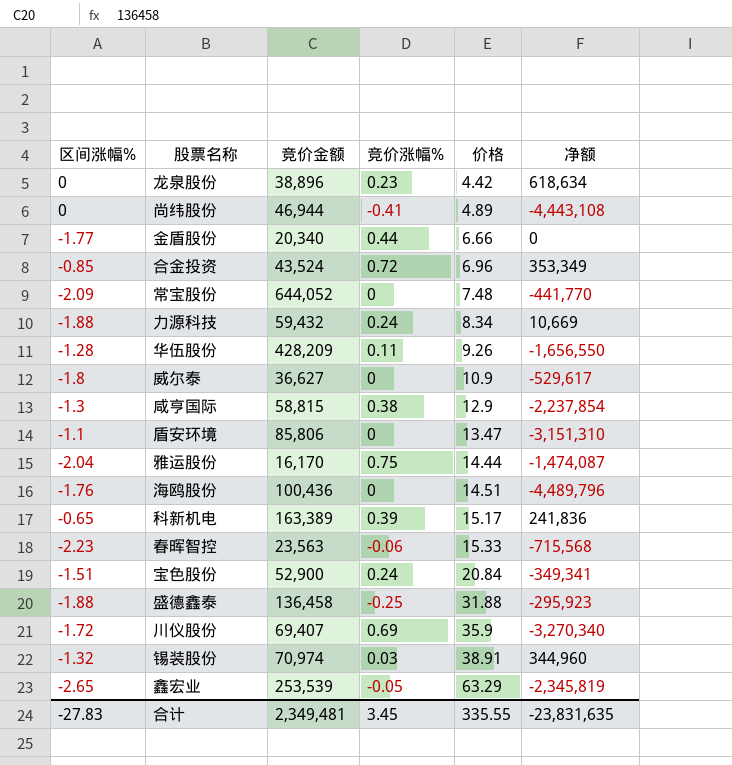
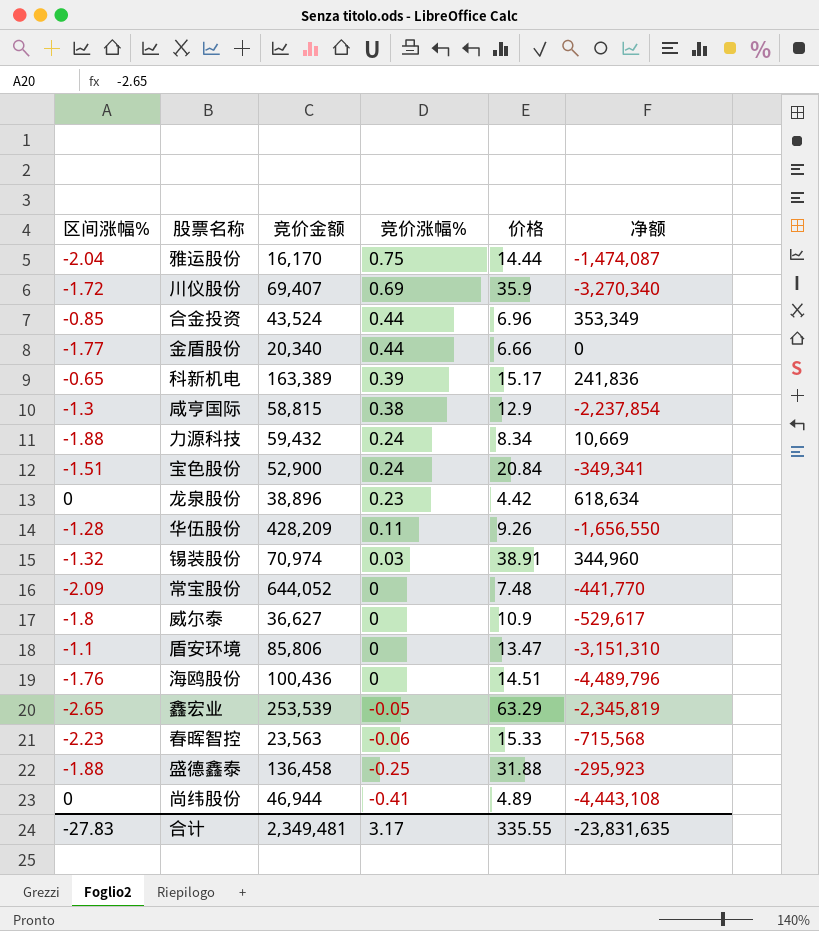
row order: 价格 ascending -> 竞价涨幅% descending
合金投资 | 竞价涨幅%: 0.72 -> 0.44
合计 | 竞价涨幅%: 3.45 -> 3.17

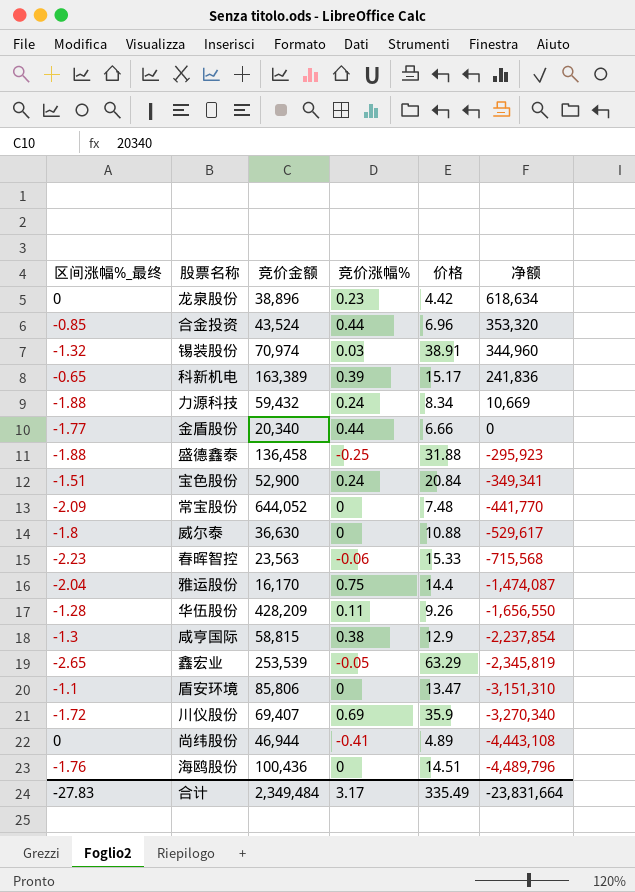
row order: 竞价涨幅% descending -> 净额 descending
column name: 区间涨幅% -> 区间涨幅%_最终
合金投资 | 净额: 353,349 -> 353,320
威尔泰 | 竞价金额: 36,627 -> 36,630
威尔泰 | 价格: 10.9 -> 10.88
雅运股份 | 价格: 14.44 -> 14.4
合计 | 竞价金额: 2,349,481 -> 2,349,484
合计 | 价格: 335.55 -> 335.49
合计 | 净额: -23,831,635 -> -23,831,664

